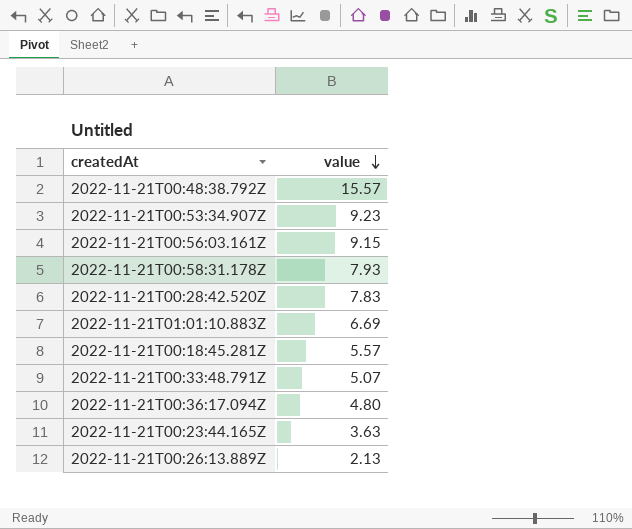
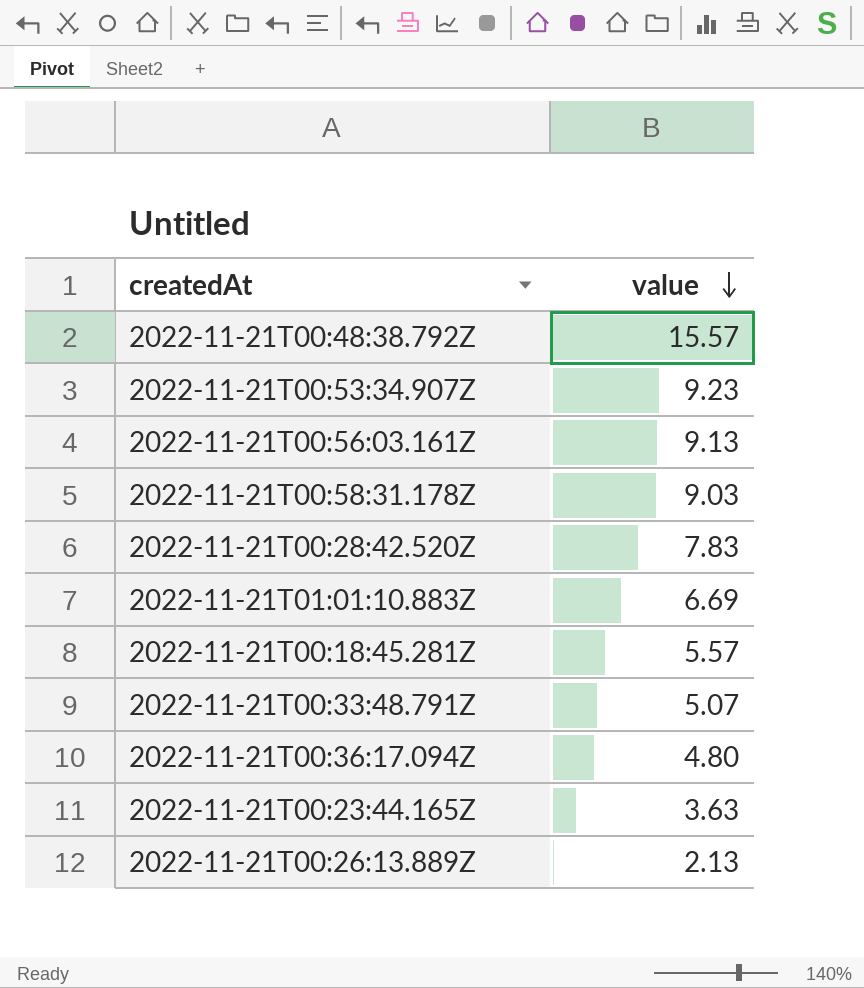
2022-11-21T00:56:03.161Z | value: 9.15 -> 9.13
2022-11-21T00:58:31.178Z | value: 7.93 -> 9.03

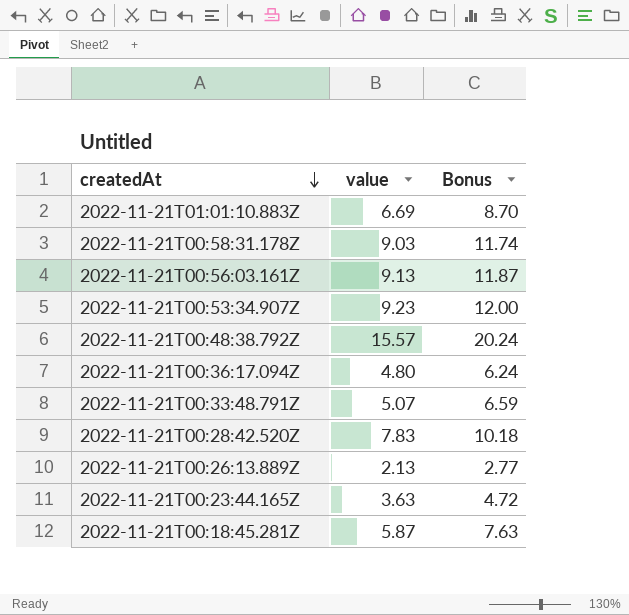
row order: value descending -> createdAt descending
column Bonus | formula: none -> [value] * 1.3
2022-11-21T00:18:45.281Z | value: 5.57 -> 5.87

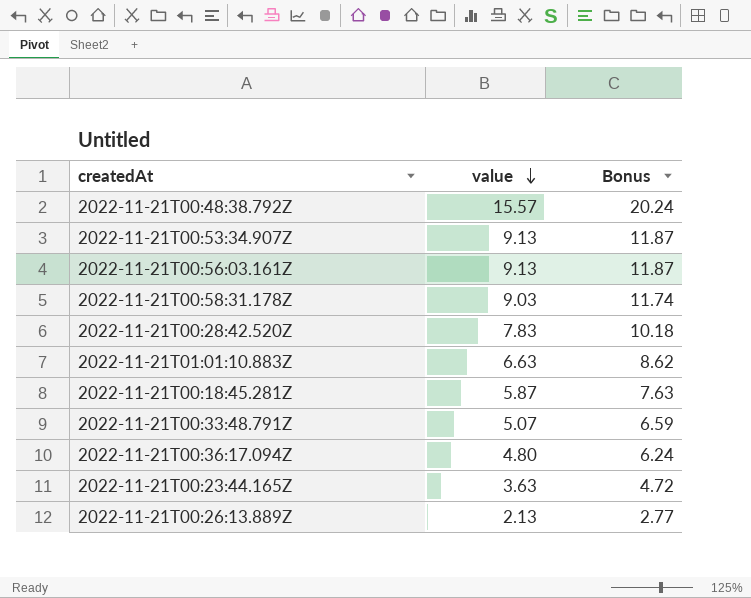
row order: createdAt descending -> value descending
2022-11-21T00:53:34.907Z | value: 9.23 -> 9.13
2022-11-21T00:53:34.907Z | Bonus: 12.00 -> 11.87
2022-11-21T01:01:10.883Z | value: 6.69 -> 6.63
2022-11-21T01:01:10.883Z | Bonus: 8.70 -> 8.62

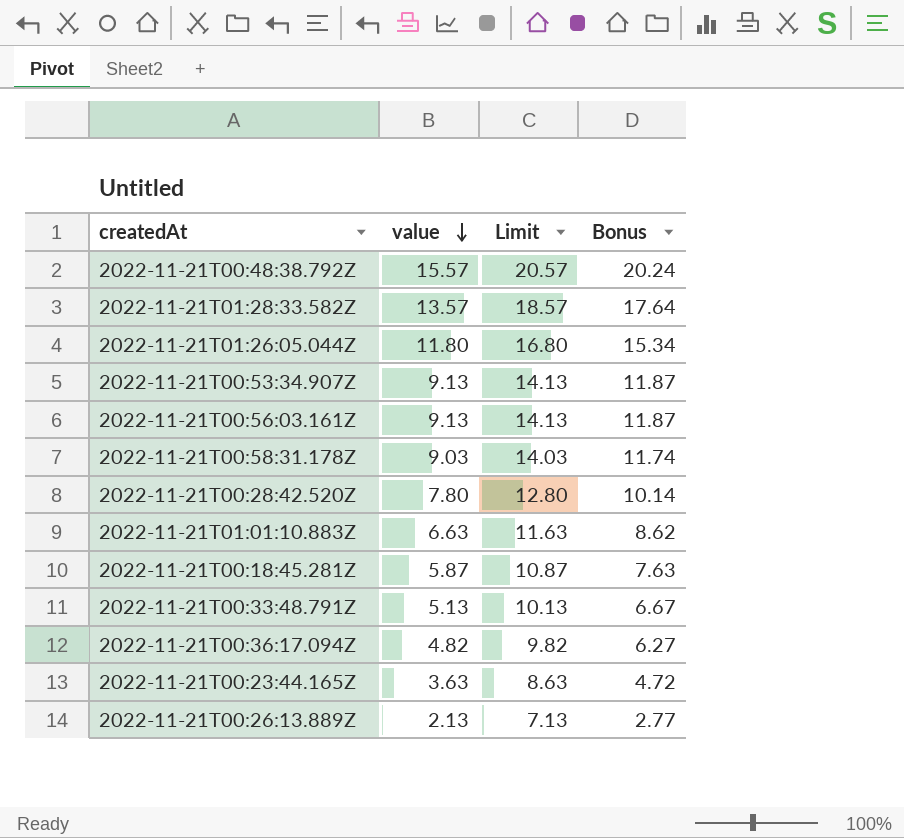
column Limit | formula: none -> [value] + 5
row 2022-11-21T01:28:33.582Z: none -> 13.57 | 18.57 | 17.64
row 2022-11-21T01:26:05.044Z: none -> 11.80 | 16.80 | 15.34
2022-11-21T00:28:42.520Z | value: 7.83 -> 7.80
2022-11-21T00:28:42.520Z | Bonus: 10.18 -> 10.14
2022-11-21T00:33:48.791Z | value: 5.07 -> 5.13
2022-11-21T00:33:48.791Z | Bonus: 6.59 -> 6.67
2022-11-21T00:36:17.094Z | value: 4.80 -> 4.82
2022-11-21T00:36:17.094Z | Bonus: 6.24 -> 6.27

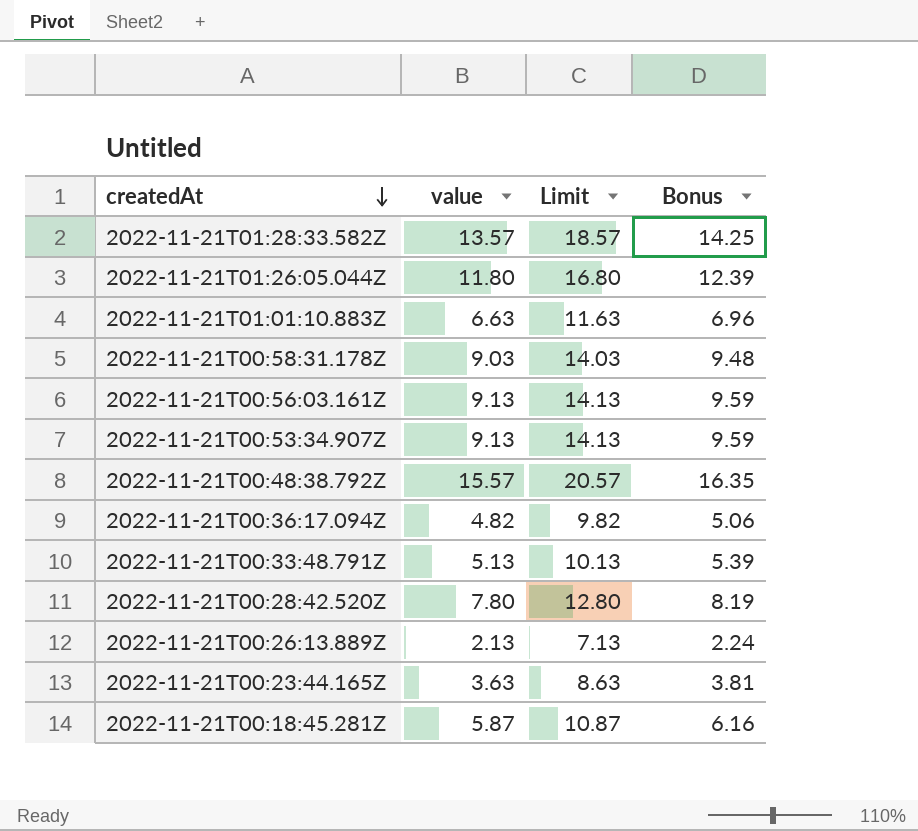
row order: value descending -> createdAt descending
column Bonus | formula: [value] * 1.3 -> [value] * 1.05

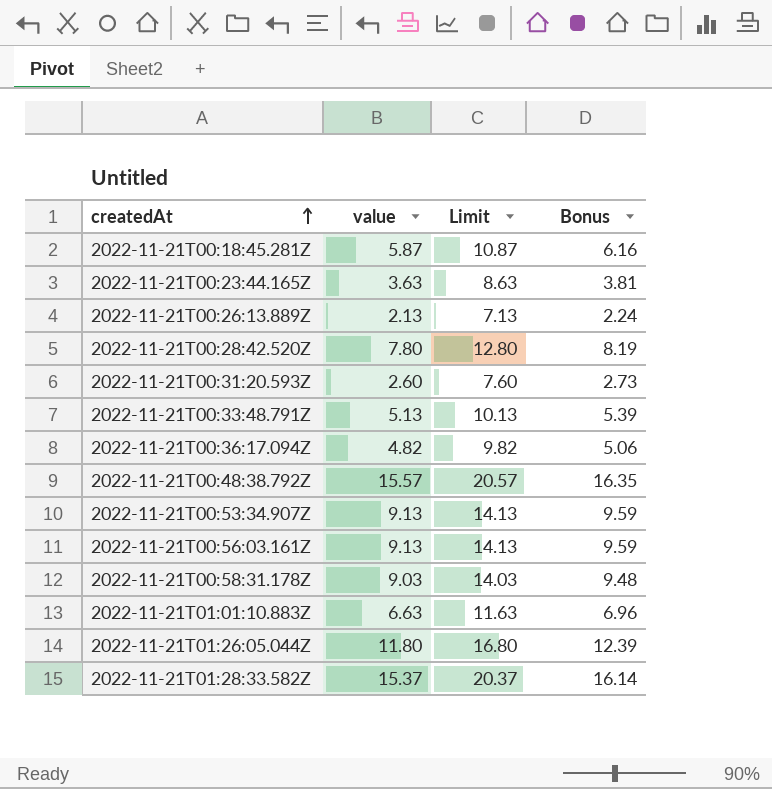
row order: createdAt descending -> createdAt ascending
row 2022-11-21T00:31:20.593Z: none -> 2.60 | 7.60 | 2.73
2022-11-21T01:28:33.582Z | value: 13.57 -> 15.37
2022-11-21T01:28:33.582Z | Limit: 18.57 -> 20.37
2022-11-21T01:28:33.582Z | Bonus: 14.25 -> 16.14

